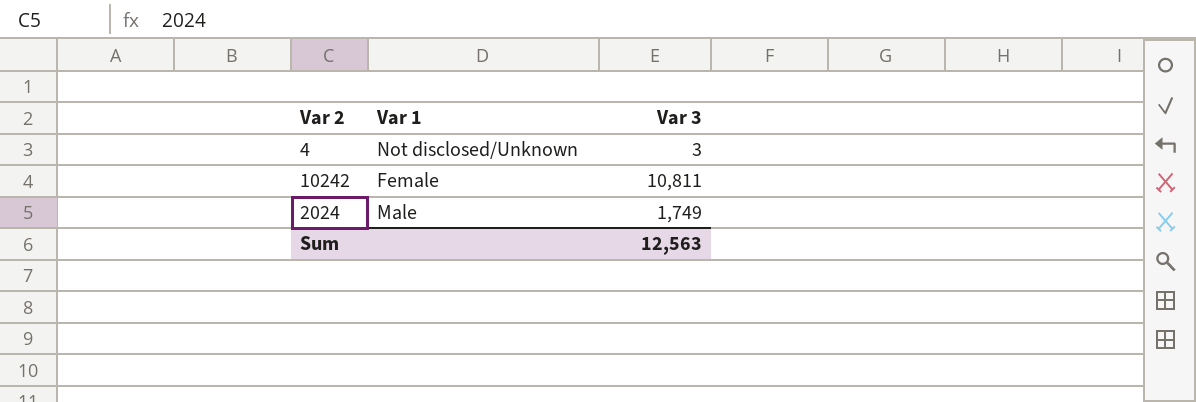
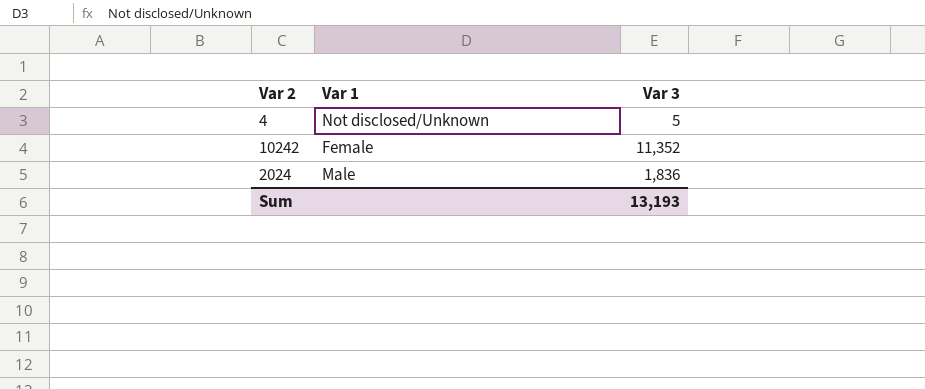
4 | Var 3: 3 -> 5
10242 | Var 3: 10,811 -> 11,352
2024 | Var 3: 1,749 -> 1,836
Sum | Var 3: 12,563 -> 13,193

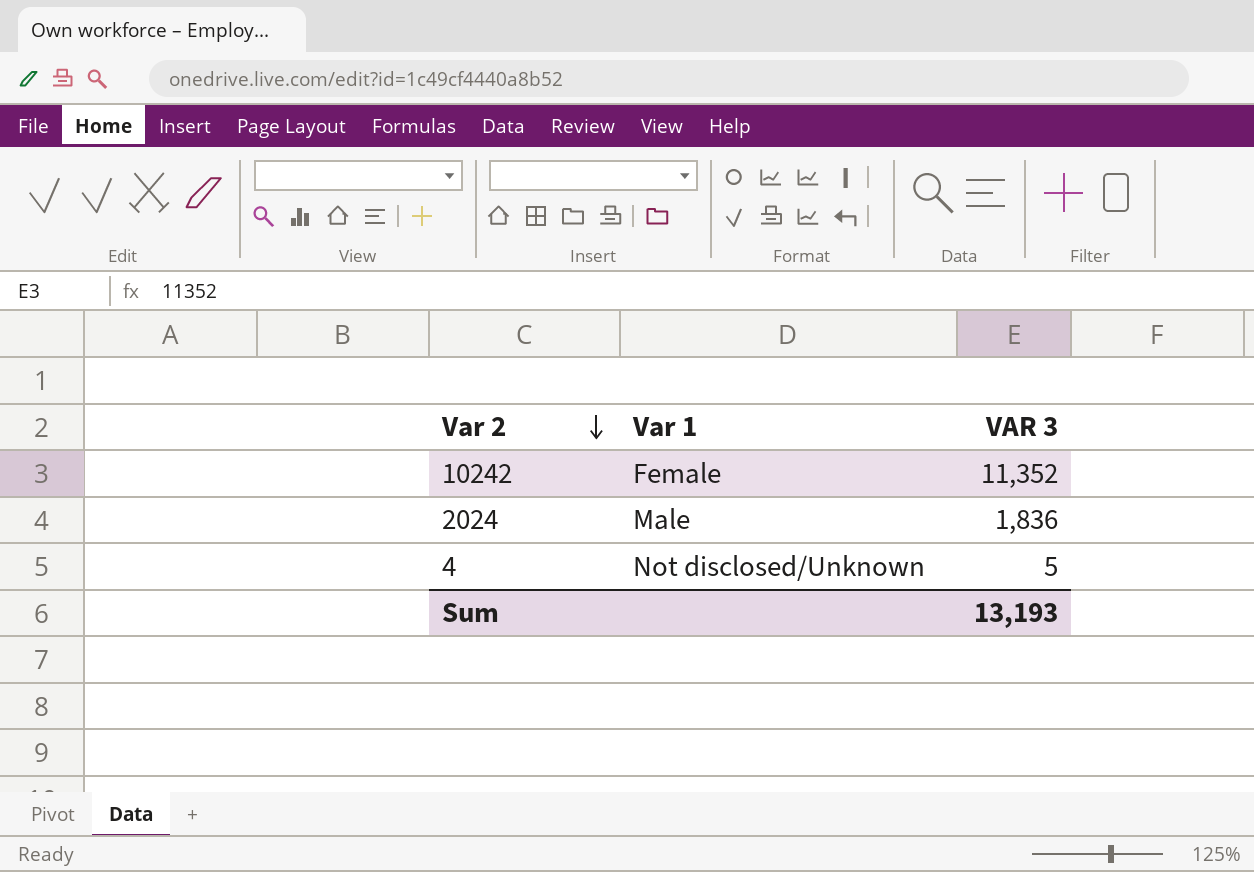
row order: none -> Var 2 descending
column name: Var 3 -> VAR 3

